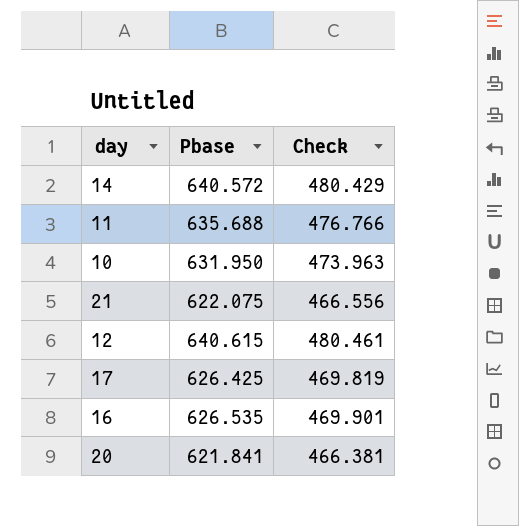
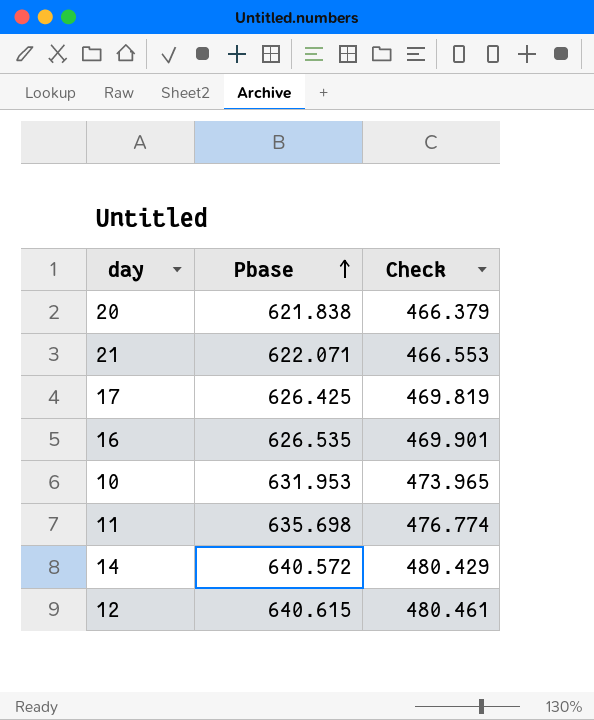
row order: none -> Pbase ascending
20 | Pbase: 621.841 -> 621.838
20 | Check: 466.381 -> 466.379
21 | Pbase: 622.075 -> 622.071
21 | Check: 466.556 -> 466.553
10 | Pbase: 631.950 -> 631.953
10 | Check: 473.963 -> 473.965
11 | Pbase: 635.688 -> 635.698
11 | Check: 476.766 -> 476.774

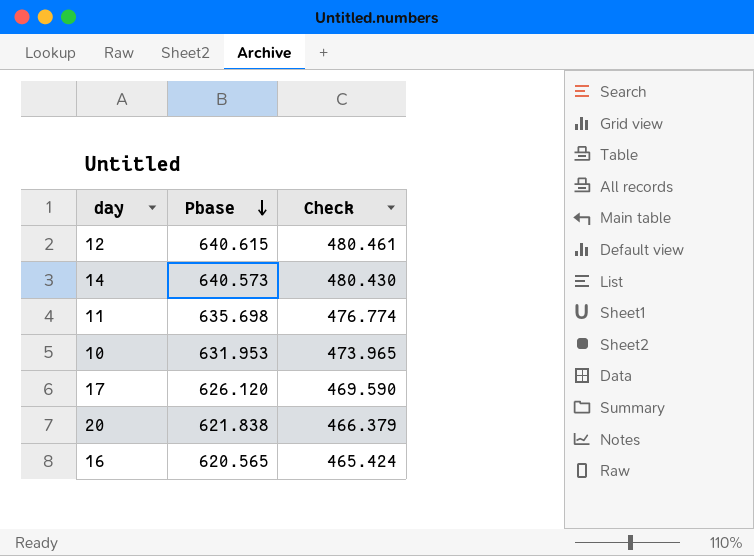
row order: Pbase ascending -> Pbase descending
row 21: 622.071 | 466.553 -> none
14 | Pbase: 640.572 -> 640.573
14 | Check: 480.429 -> 480.430
17 | Pbase: 626.425 -> 626.120
17 | Check: 469.819 -> 469.590
16 | Pbase: 626.535 -> 620.565
16 | Check: 469.901 -> 465.424

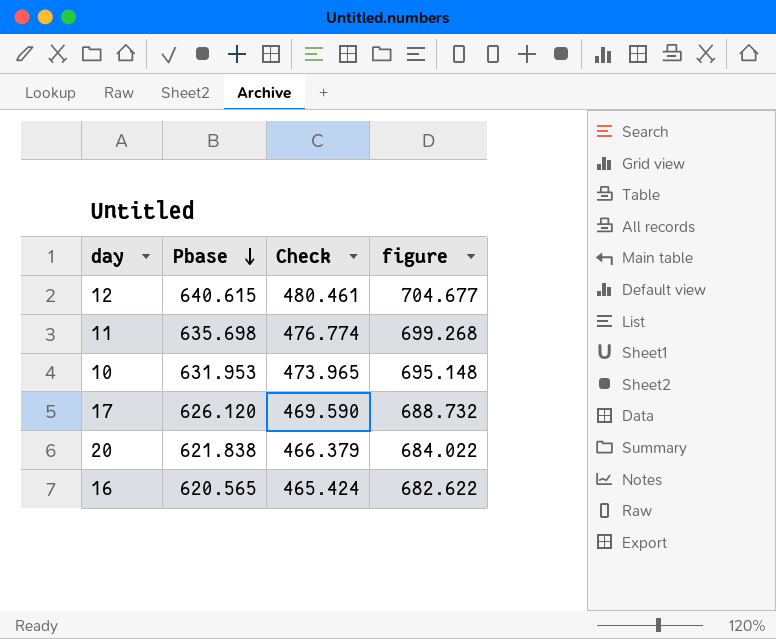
column figure | formula: none -> [Pbase] * 1.1
row 14: 640.573 | 480.430 -> none

